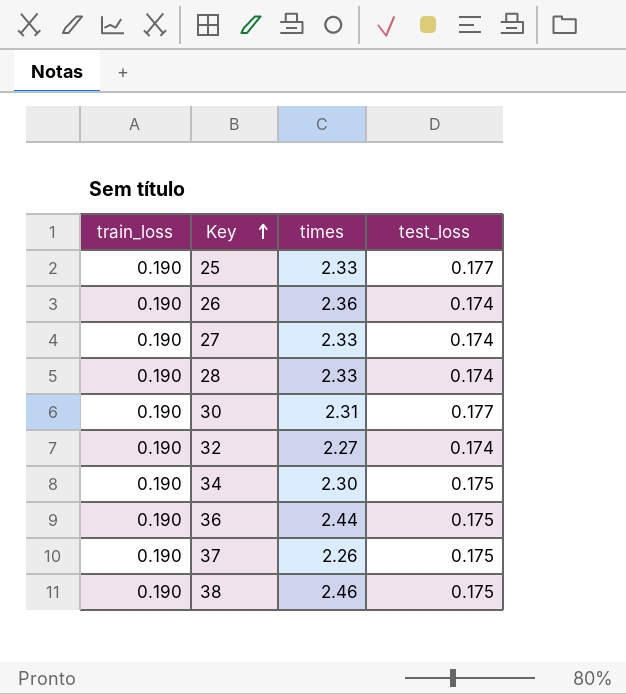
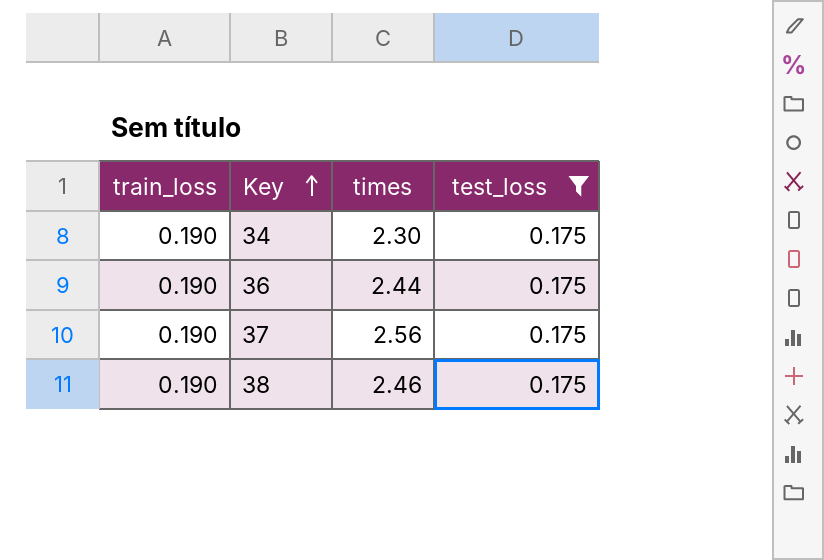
filter: none -> test_loss = 0.175
37 | times: 2.26 -> 2.56

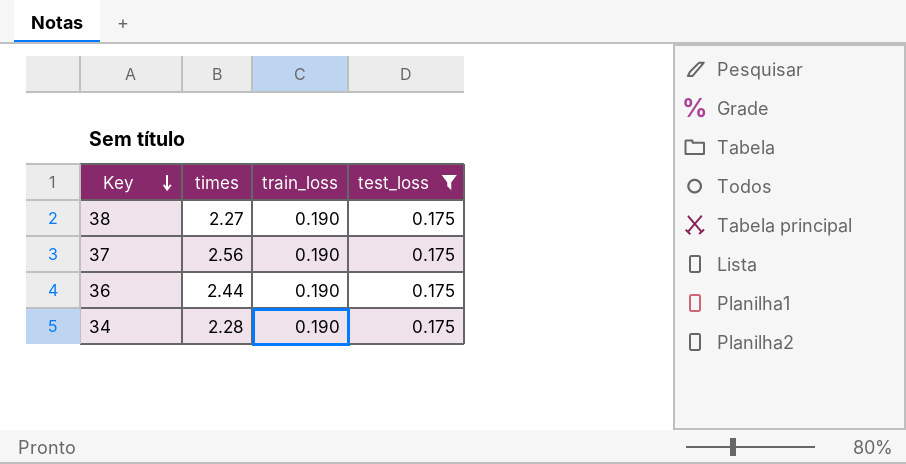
row order: Key ascending -> Key descending
column train_loss | position: 1 -> 3
38 | times: 2.46 -> 2.27
34 | times: 2.30 -> 2.28

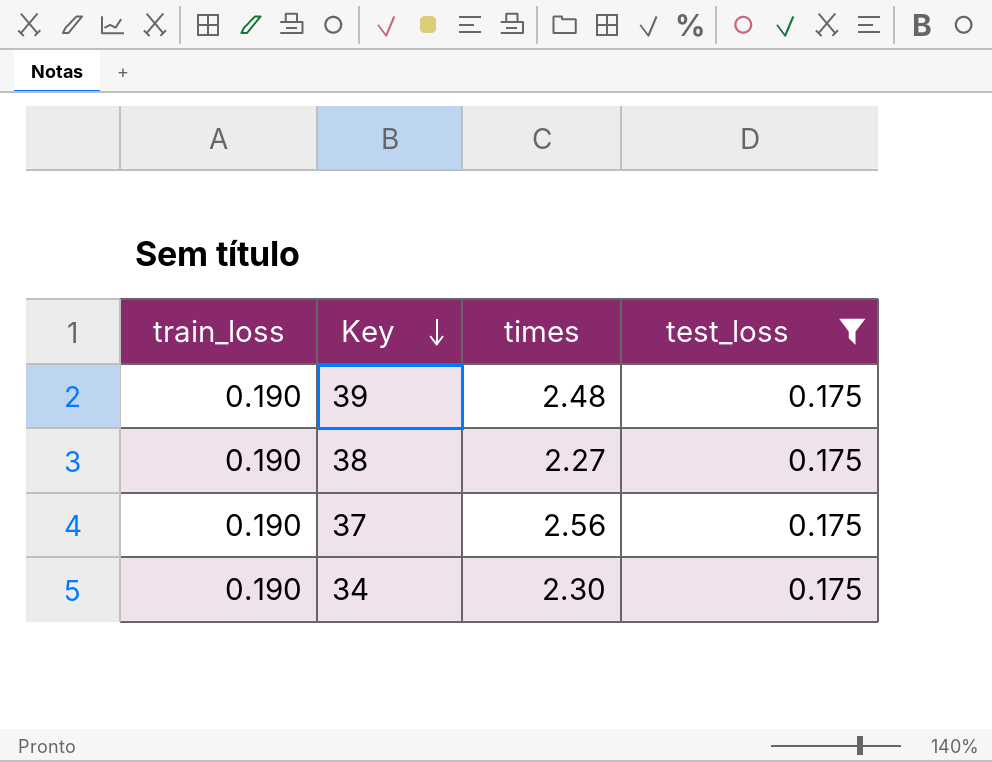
column train_loss | position: 3 -> 1
row 36: 2.44 | 0.190 | 0.175 -> none
row 39: none -> 0.190 | 2.48 | 0.175
34 | times: 2.28 -> 2.30

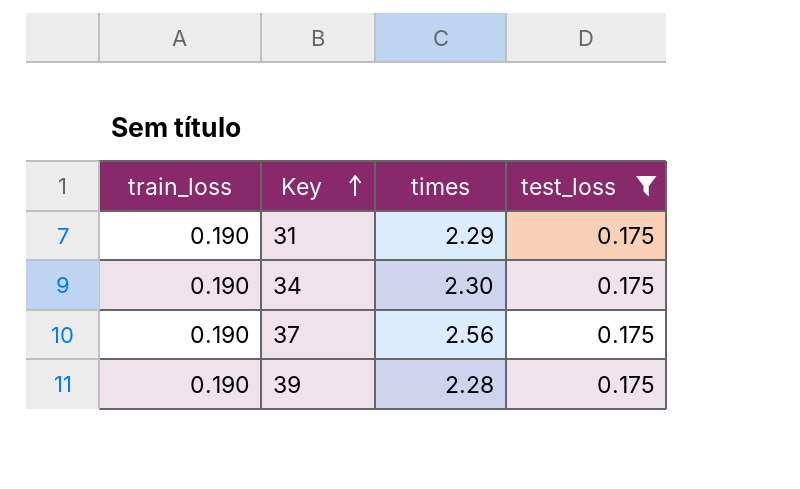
row order: Key descending -> Key ascending
row 38: 0.190 | 2.27 | 0.175 -> none
row 31: none -> 0.190 | 2.29 | 0.175
39 | times: 2.48 -> 2.28

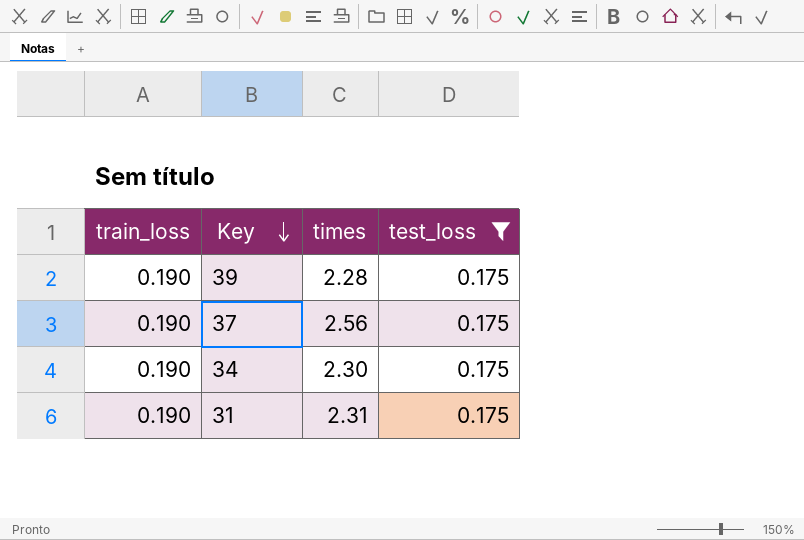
row order: Key ascending -> Key descending
31 | times: 2.29 -> 2.31

